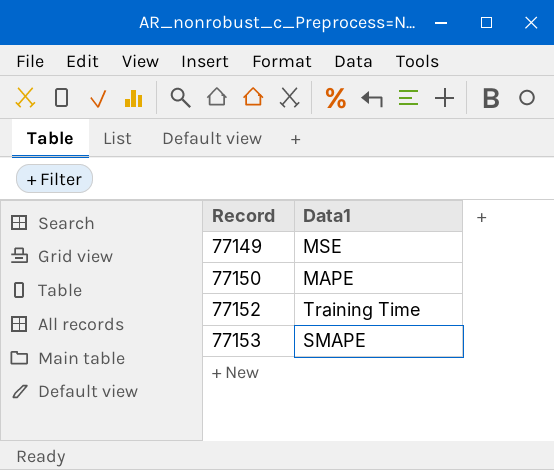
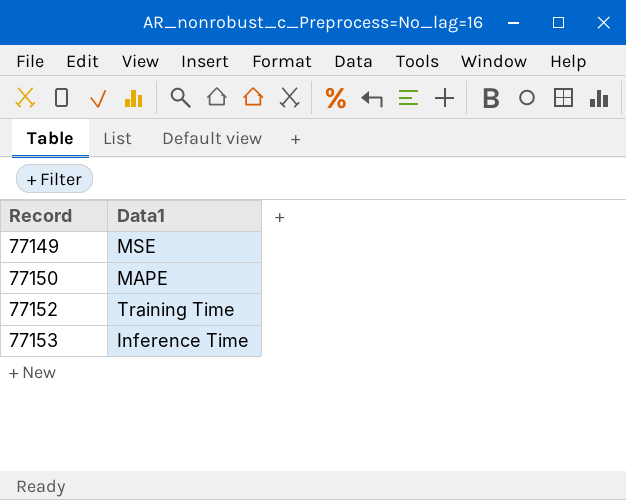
77153 | Data1: SMAPE -> Inference Time

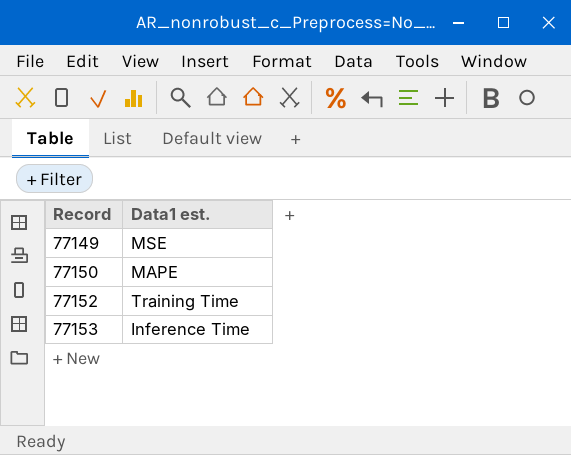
column name: Data1 -> Data1 est.

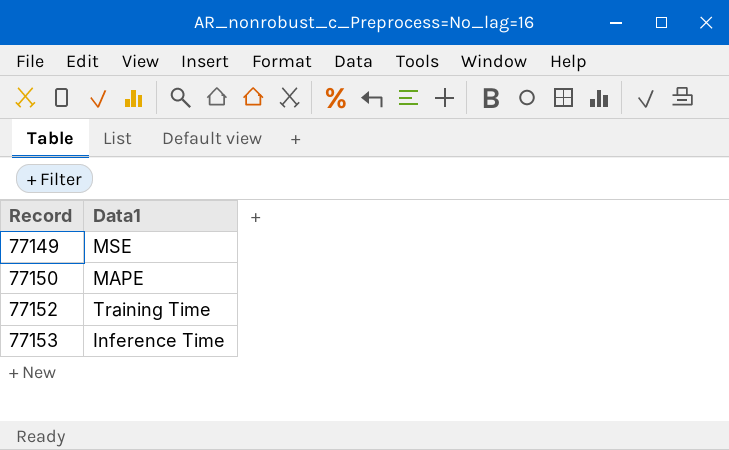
column name: Data1 est. -> Data1

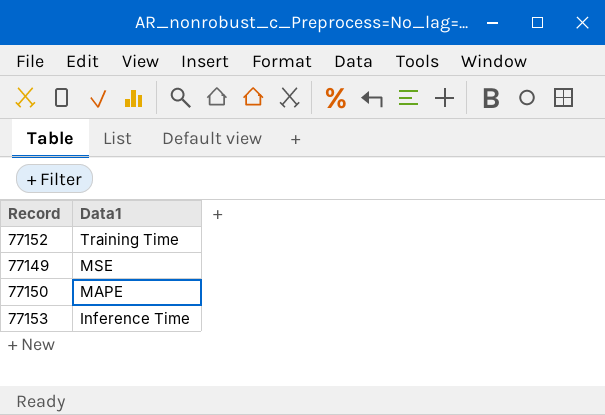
row order: Record ascending -> Data1 descending

